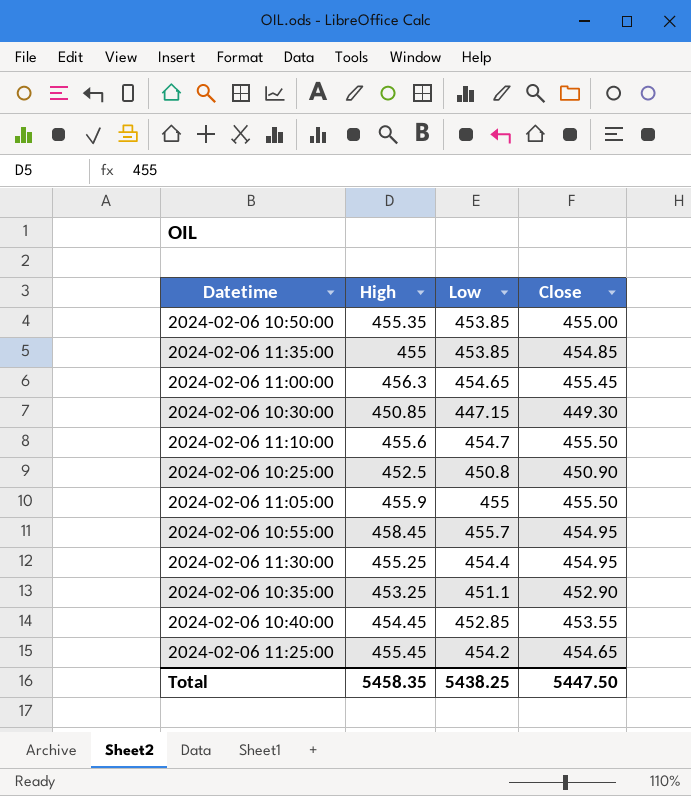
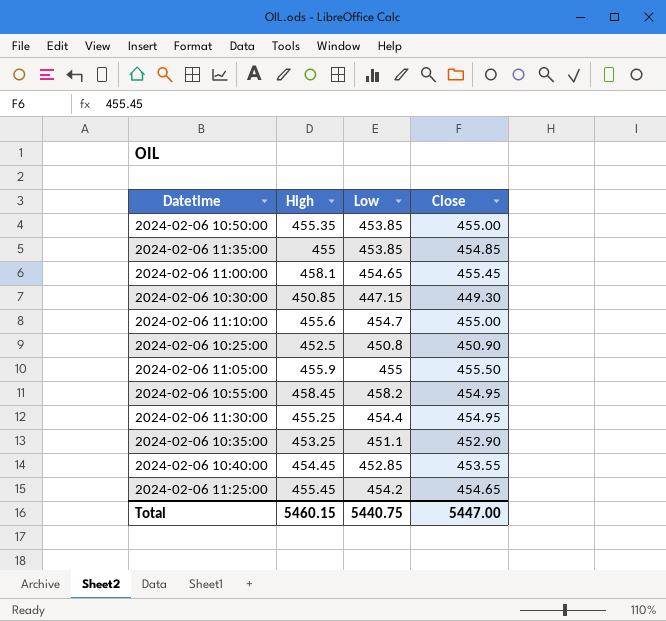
2024-02-06 11:00:00 | High: 456.3 -> 458.1
2024-02-06 11:10:00 | Close: 455.50 -> 455.00
2024-02-06 10:55:00 | Low: 455.7 -> 458.2
Total | High: 5458.35 -> 5460.15
Total | Low: 5438.25 -> 5440.75
Total | Close: 5447.50 -> 5447.00

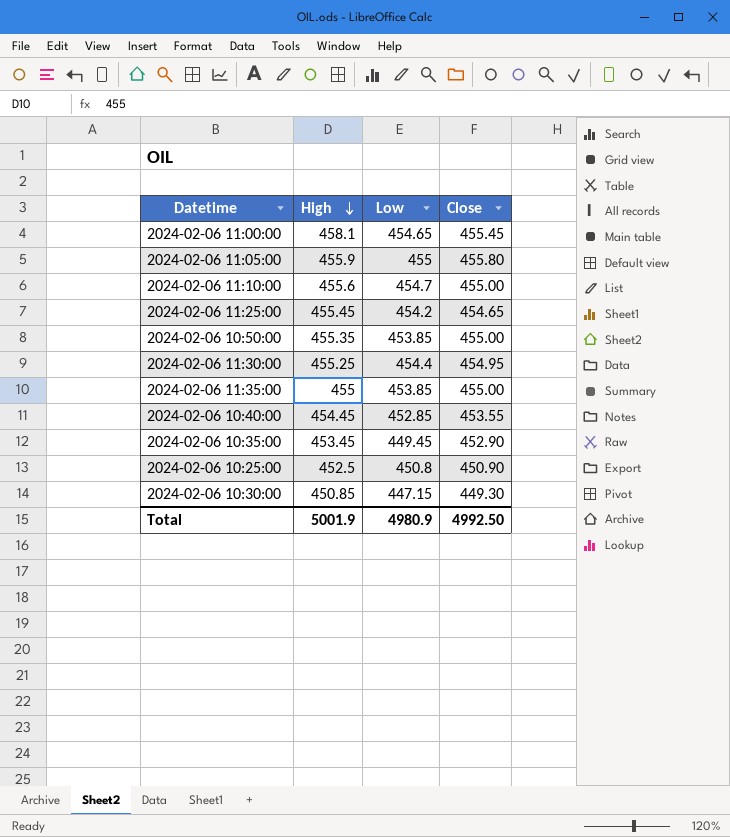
row order: none -> High descending
row 2024-02-06 10:55:00: 458.45 | 458.2 | 454.95 -> none
2024-02-06 11:05:00 | Close: 455.50 -> 455.80
2024-02-06 11:35:00 | Close: 454.85 -> 455.00
2024-02-06 10:35:00 | High: 453.25 -> 453.45
2024-02-06 10:35:00 | Low: 451.1 -> 449.45
Total | High: 5460.15 -> 5001.9
Total | Low: 5440.75 -> 4980.9
Total | Close: 5447.00 -> 4992.50

